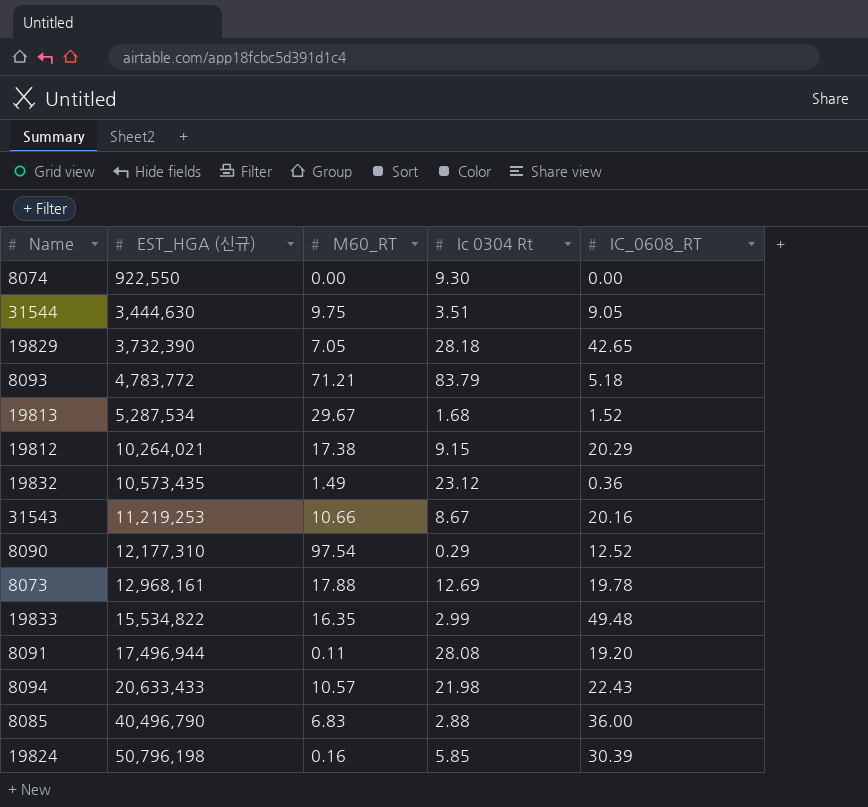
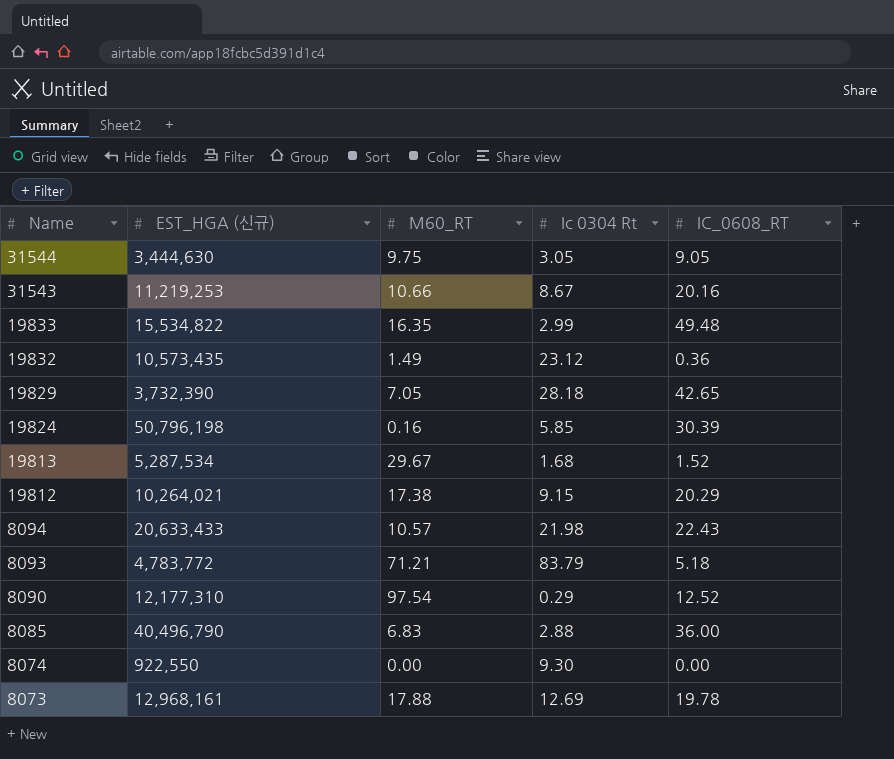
row order: EST_HGA (신규) ascending -> Name descending
row 8091: 17,496,944 | 0.11 | 28.08 | 19.20 -> none
31544 | Ic 0304 Rt: 3.51 -> 3.05

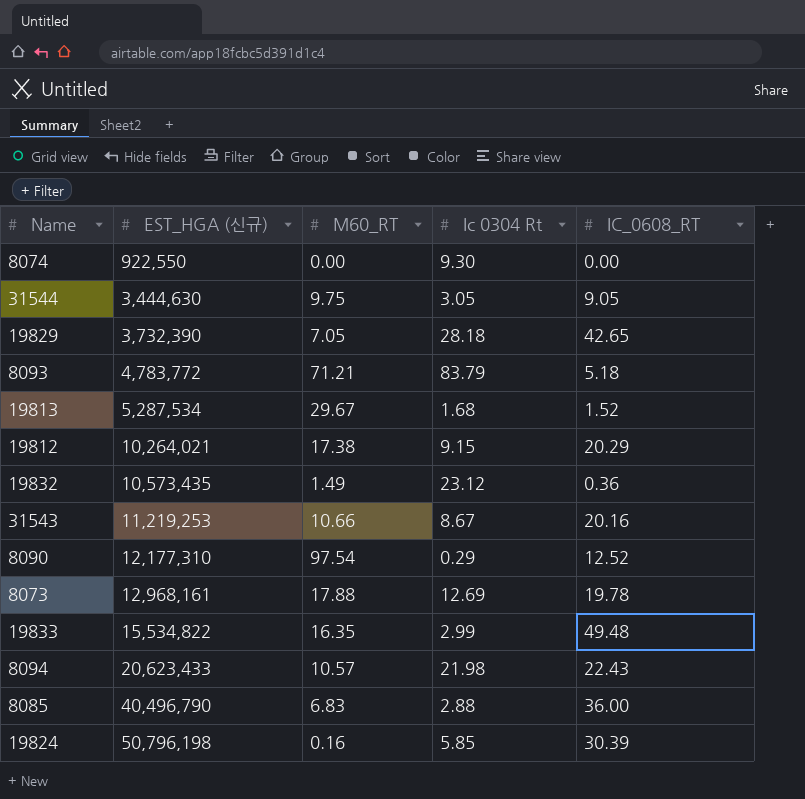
row order: Name descending -> EST_HGA (신규) ascending
8094 | EST_HGA (신규): 20,633,433 -> 20,623,433

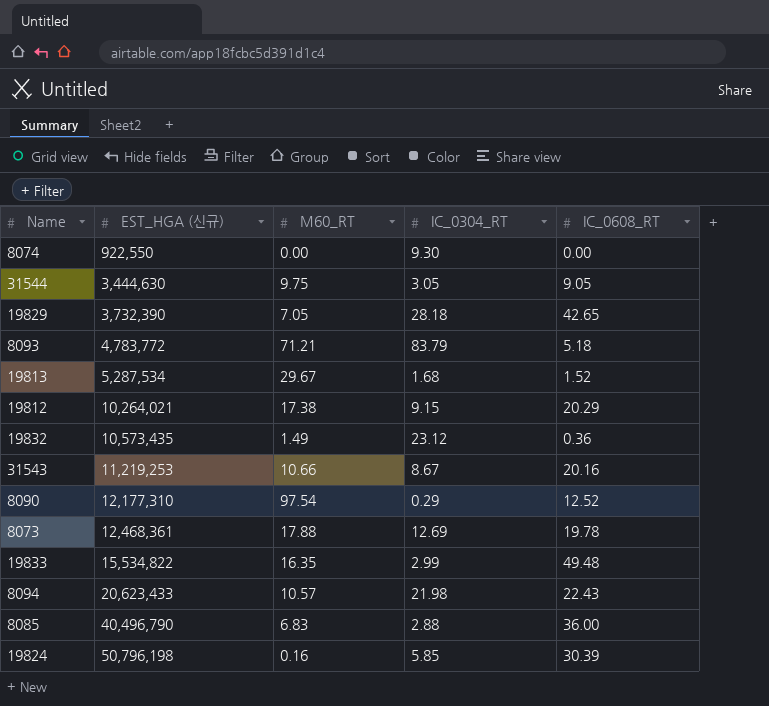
column name: Ic 0304 Rt -> IC_0304_RT
8073 | EST_HGA (신규): 12,968,161 -> 12,468,361

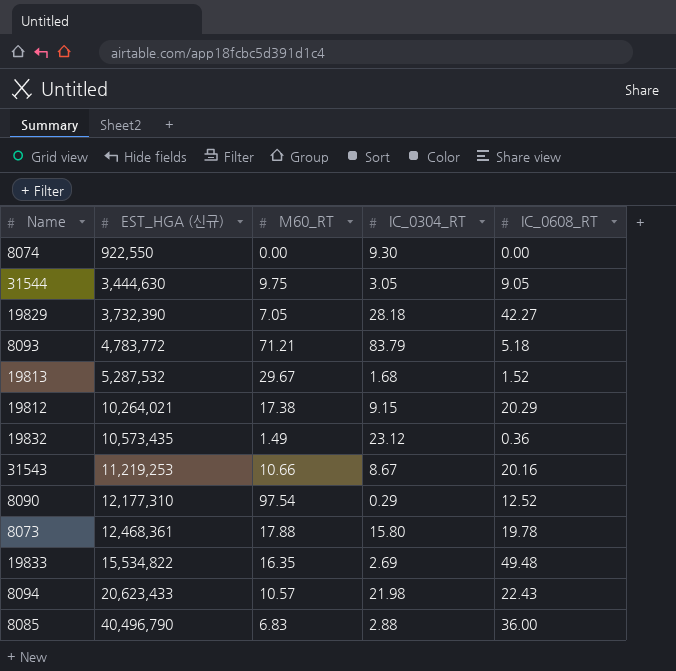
row 19824: 50,796,198 | 0.16 | 5.85 | 30.39 -> none
19829 | IC_0608_RT: 42.65 -> 42.27
19813 | EST_HGA (신규): 5,287,534 -> 5,287,532
8073 | IC_0304_RT: 12.69 -> 15.80
19833 | IC_0304_RT: 2.99 -> 2.69

